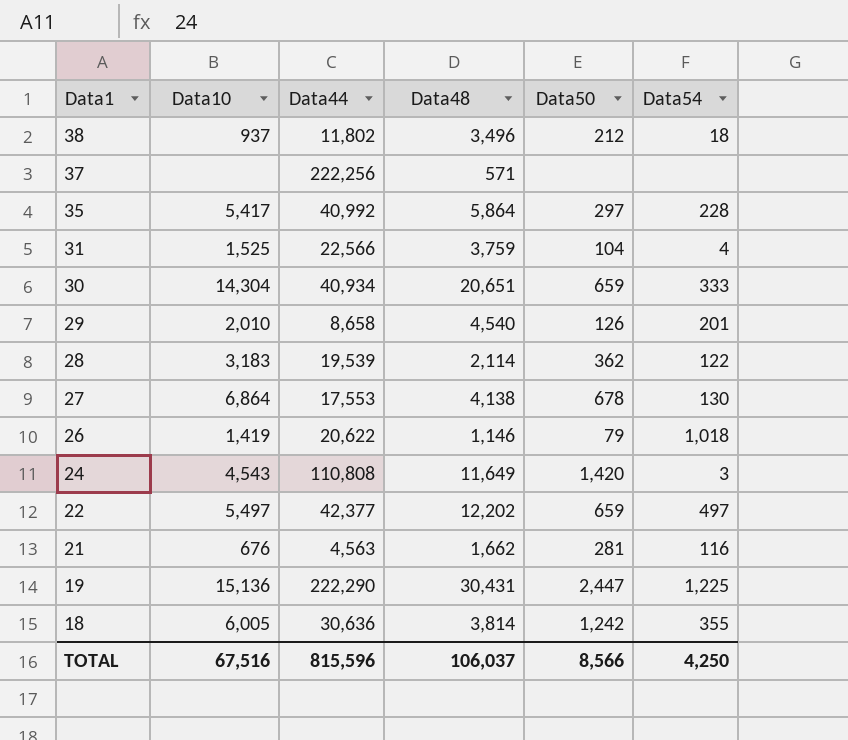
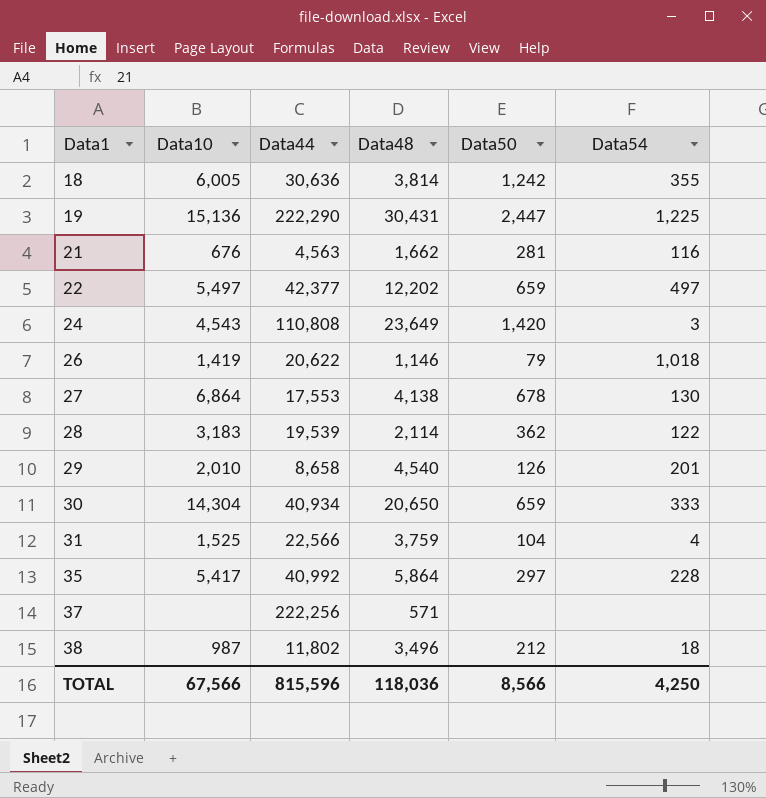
row order: Data1 descending -> Data1 ascending
24 | Data48: 11,649 -> 23,649
30 | Data48: 20,651 -> 20,650
38 | Data10: 937 -> 987
TOTAL | Data10: 67,516 -> 67,566
TOTAL | Data48: 106,037 -> 118,036

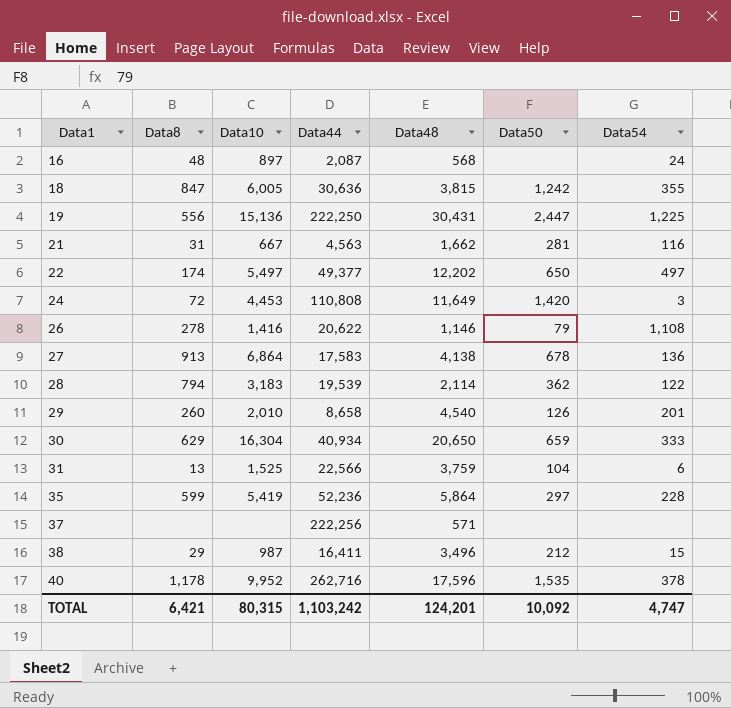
column Data8 | position: none -> 2
row 16: none -> 48 | 897 | 2,087 | 568 | none | 24
18 | Data48: 3,814 -> 3,815
19 | Data44: 222,290 -> 222,250
21 | Data10: 676 -> 667
22 | Data44: 42,377 -> 49,377
22 | Data50: 659 -> 650
24 | Data10: 4,543 -> 4,453
24 | Data48: 23,649 -> 11,649
26 | Data10: 1,419 -> 1,416
26 | Data54: 1,018 -> 1,108
27 | Data44: 17,553 -> 17,583
27 | Data54: 130 -> 136
30 | Data10: 14,304 -> 16,304
31 | Data54: 4 -> 6
35 | Data10: 5,417 -> 5,419
35 | Data44: 40,992 -> 52,236
38 | Data44: 11,802 -> 16,411
38 | Data54: 18 -> 15
row 40: none -> 1,178 | 9,952 | 262,716 | 17,596 | 1,535 | 378
TOTAL | Data10: 67,566 -> 80,315
TOTAL | Data44: 815,596 -> 1,103,242
TOTAL | Data48: 118,036 -> 124,201
TOTAL | Data50: 8,566 -> 10,092
TOTAL | Data54: 4,250 -> 4,747

